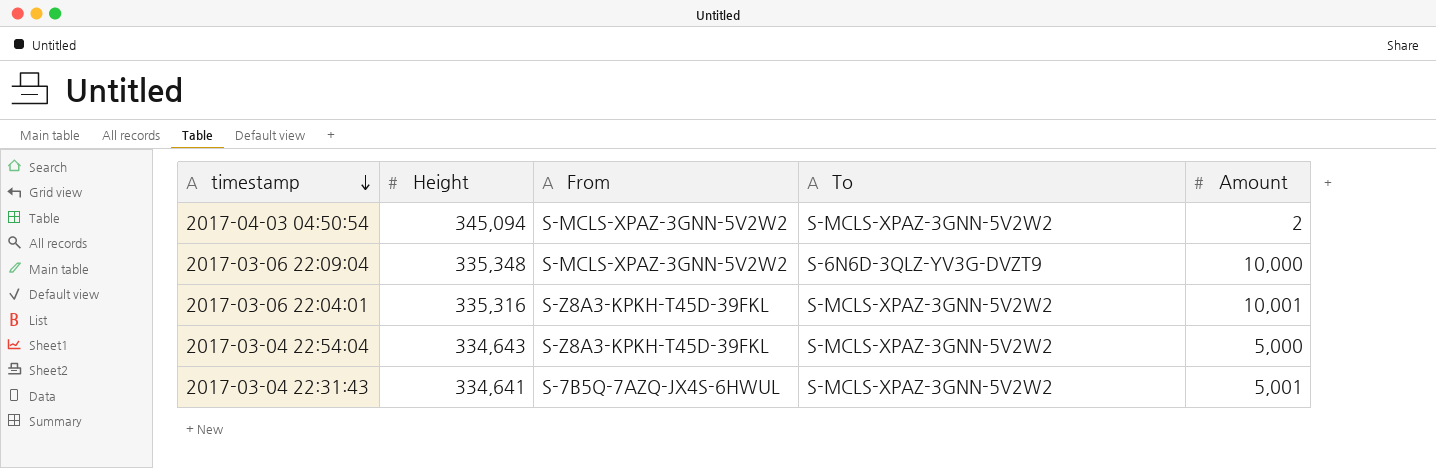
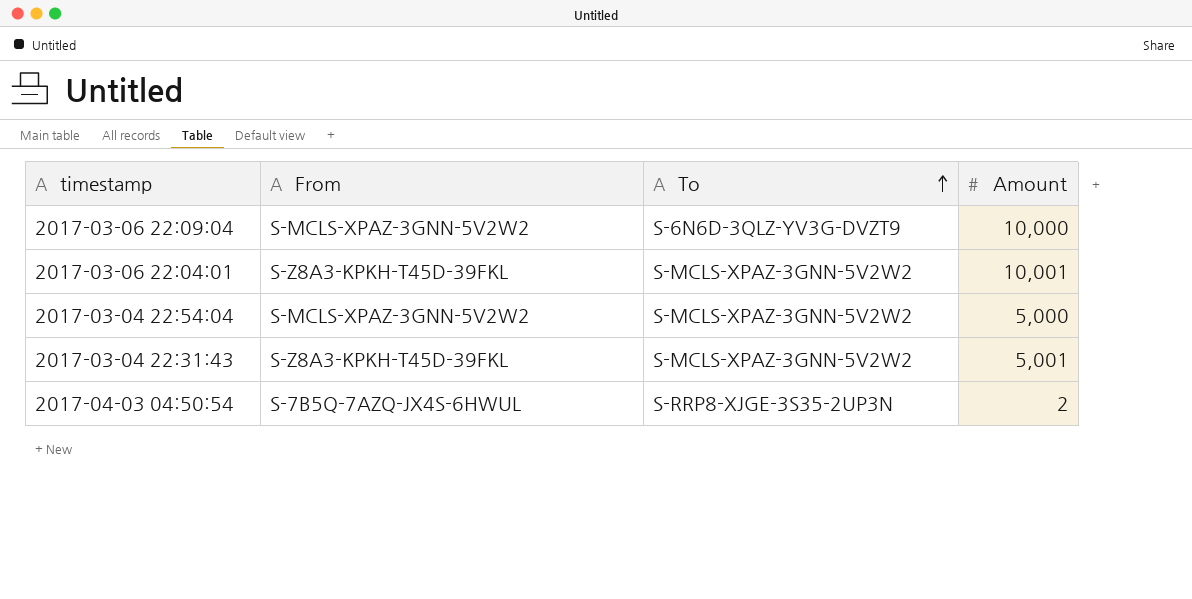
row order: timestamp descending -> To ascending
column Height | position: 2 -> none
2017-03-04 22:54:04 | From: S-Z8A3-KPKH-T45D-39FKL -> S-MCLS-XPAZ-3GNN-5V2W2
2017-03-04 22:31:43 | From: S-7B5Q-7AZQ-JX4S-6HWUL -> S-Z8A3-KPKH-T45D-39FKL
2017-04-03 04:50:54 | From: S-MCLS-XPAZ-3GNN-5V2W2 -> S-7B5Q-7AZQ-JX4S-6HWUL
2017-04-03 04:50:54 | To: S-MCLS-XPAZ-3GNN-5V2W2 -> S-RRP8-XJGE-3S35-2UP3N

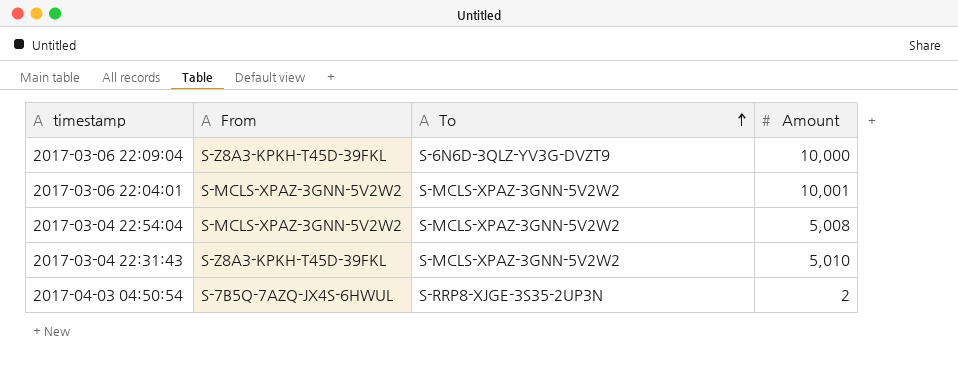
2017-03-06 22:09:04 | From: S-MCLS-XPAZ-3GNN-5V2W2 -> S-Z8A3-KPKH-T45D-39FKL
2017-03-06 22:04:01 | From: S-Z8A3-KPKH-T45D-39FKL -> S-MCLS-XPAZ-3GNN-5V2W2
2017-03-04 22:54:04 | Amount: 5,000 -> 5,008
2017-03-04 22:31:43 | Amount: 5,001 -> 5,010

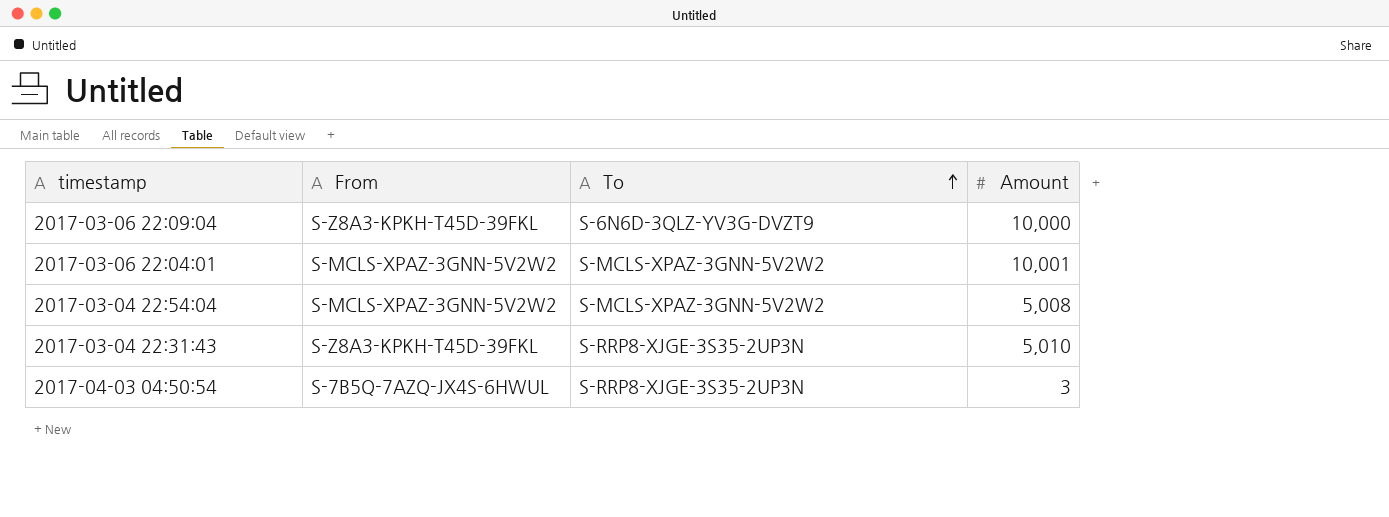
2017-03-04 22:31:43 | To: S-MCLS-XPAZ-3GNN-5V2W2 -> S-RRP8-XJGE-3S35-2UP3N
2017-04-03 04:50:54 | Amount: 2 -> 3

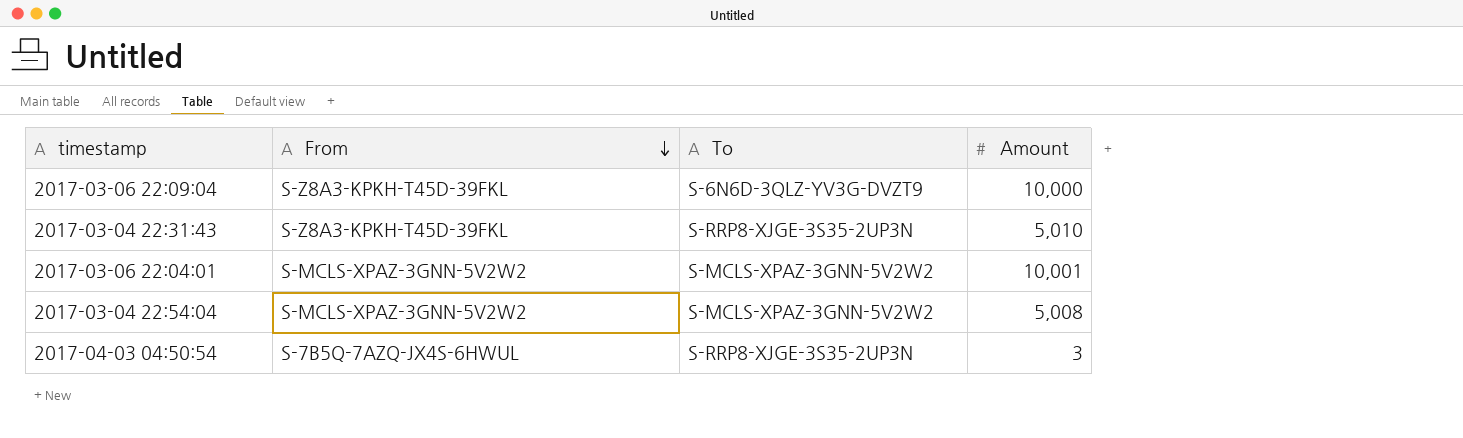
row order: To ascending -> From descending

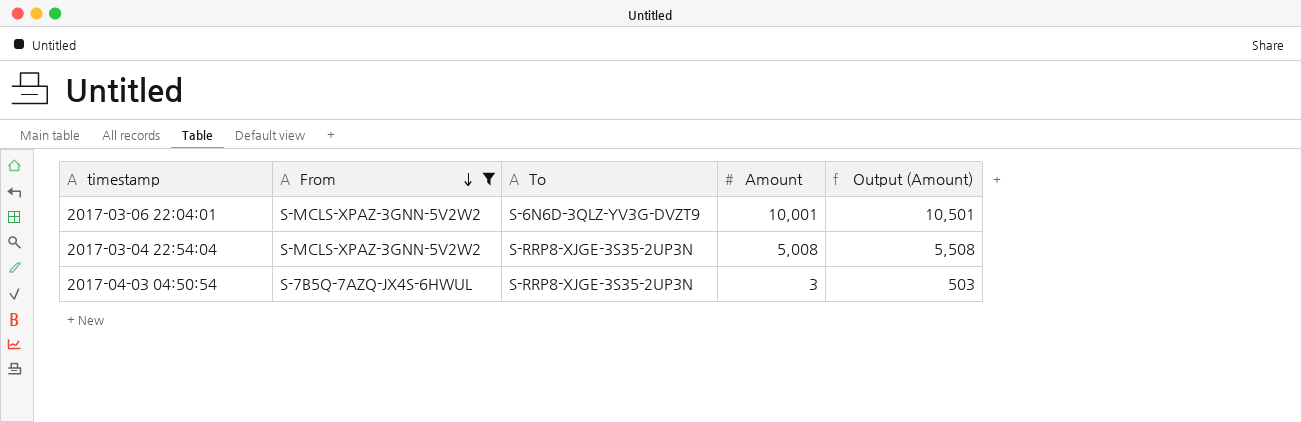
filter: none -> From != S-Z8A3-KPKH-T45D-39FKL
column Output (Amount) | formula: none -> [Amount] + 500
2017-03-06 22:04:01 | To: S-MCLS-XPAZ-3GNN-5V2W2 -> S-6N6D-3QLZ-YV3G-DVZT9
2017-03-04 22:54:04 | To: S-MCLS-XPAZ-3GNN-5V2W2 -> S-RRP8-XJGE-3S35-2UP3N

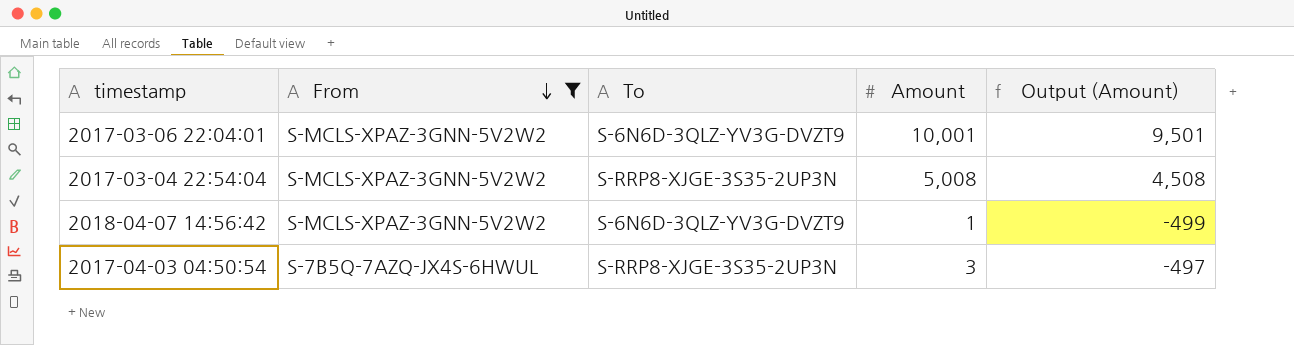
column Output (Amount) | formula: [Amount] + 500 -> [Amount] - 500
row 2018-04-07 14:56:42: none -> S-MCLS-XPAZ-3GNN-5V2W2 | S-6N6D-3QLZ-YV3G-DVZT9 | 1 | -499

